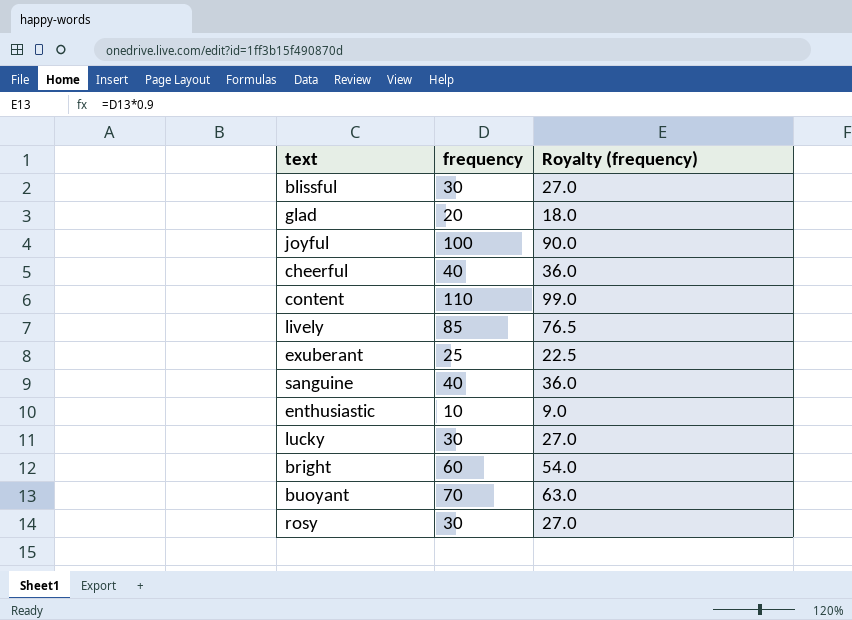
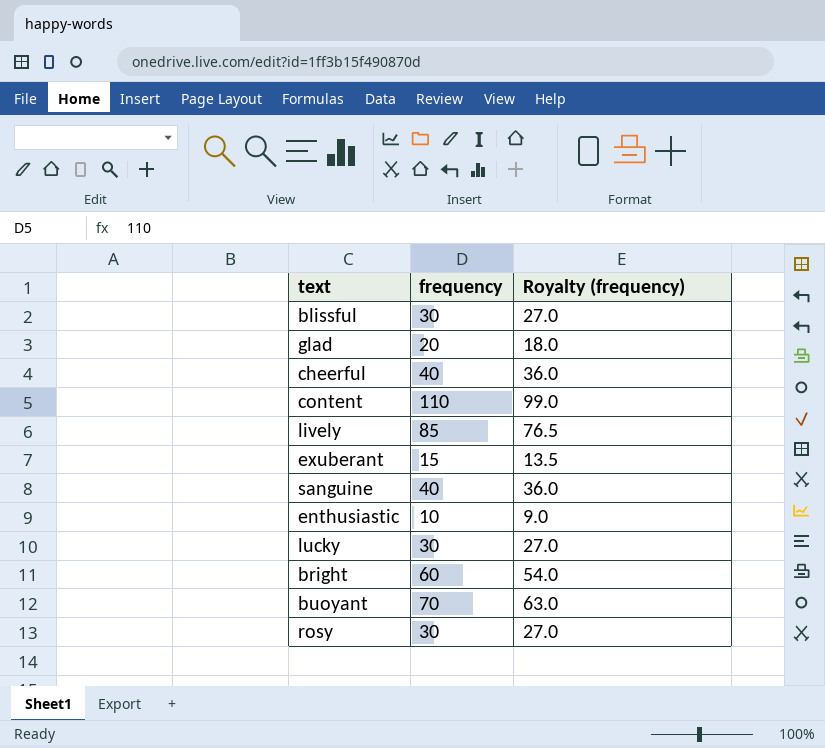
row joyful: 100 | 90.0 -> none
exuberant | frequency: 25 -> 15
exuberant | Royalty (frequency): 22.5 -> 13.5

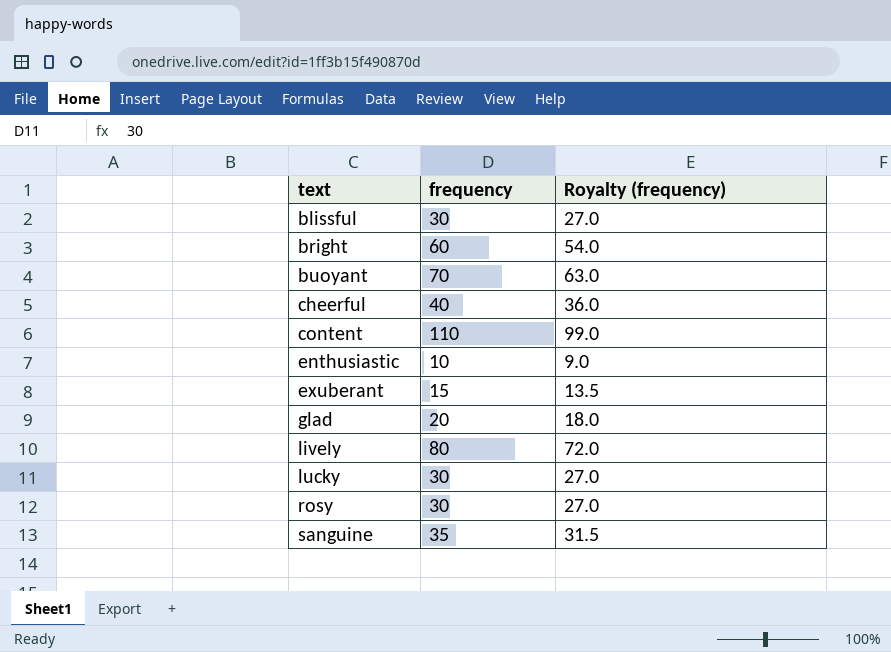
row order: none -> text ascending
lively | frequency: 85 -> 80
lively | Royalty (frequency): 76.5 -> 72.0
sanguine | frequency: 40 -> 35
sanguine | Royalty (frequency): 36.0 -> 31.5

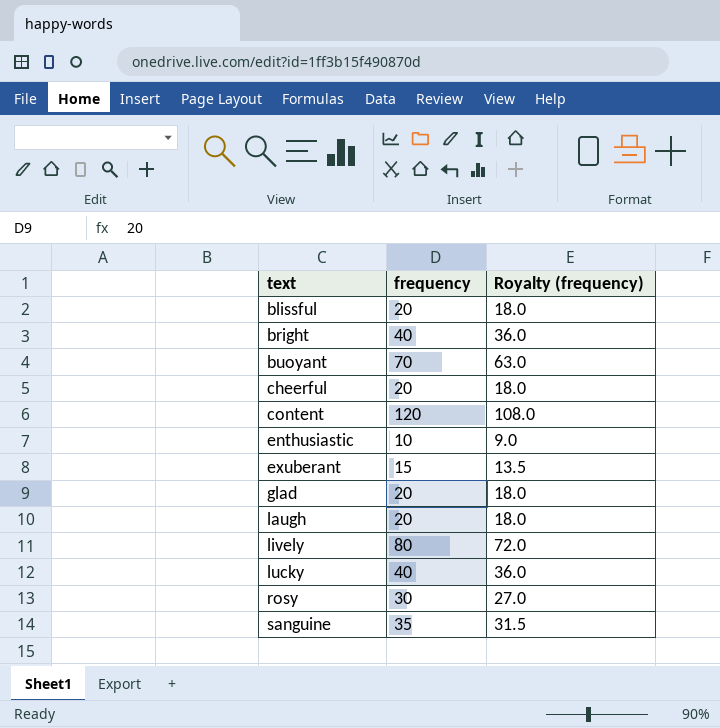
blissful | frequency: 30 -> 20
blissful | Royalty (frequency): 27.0 -> 18.0
bright | frequency: 60 -> 40
bright | Royalty (frequency): 54.0 -> 36.0
cheerful | frequency: 40 -> 20
cheerful | Royalty (frequency): 36.0 -> 18.0
content | frequency: 110 -> 120
content | Royalty (frequency): 99.0 -> 108.0
row laugh: none -> 20 | 18.0
lucky | frequency: 30 -> 40
lucky | Royalty (frequency): 27.0 -> 36.0

